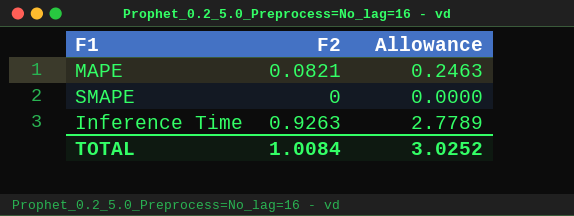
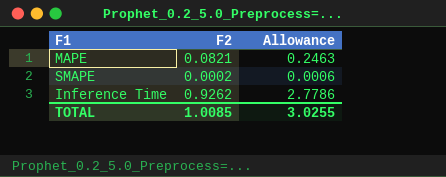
SMAPE | F2: 0 -> 0.0002
SMAPE | Allowance: 0.0000 -> 0.0006
Inference Time | F2: 0.9263 -> 0.9262
Inference Time | Allowance: 2.7789 -> 2.7786
TOTAL | F2: 1.0084 -> 1.0085
TOTAL | Allowance: 3.0252 -> 3.0255

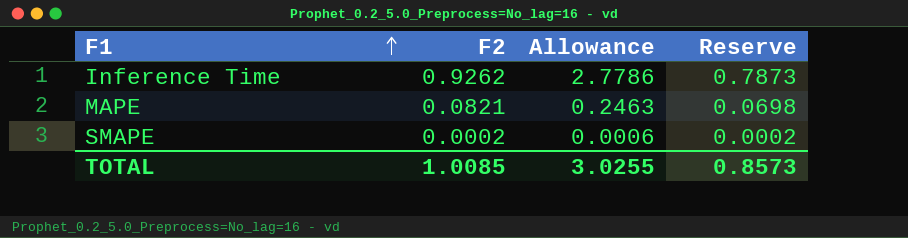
row order: none -> F1 ascending
column Reserve | formula: none -> [F2] * 0.85

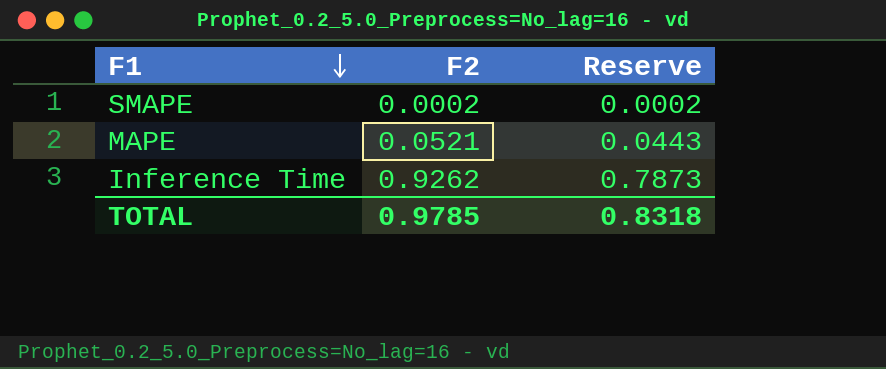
row order: F1 ascending -> F1 descending
column Allowance | formula: [F2] * 3 -> none
MAPE | F2: 0.0821 -> 0.0521
MAPE | Reserve: 0.0698 -> 0.0443
TOTAL | F2: 1.0085 -> 0.9785
TOTAL | Reserve: 0.8573 -> 0.8318

